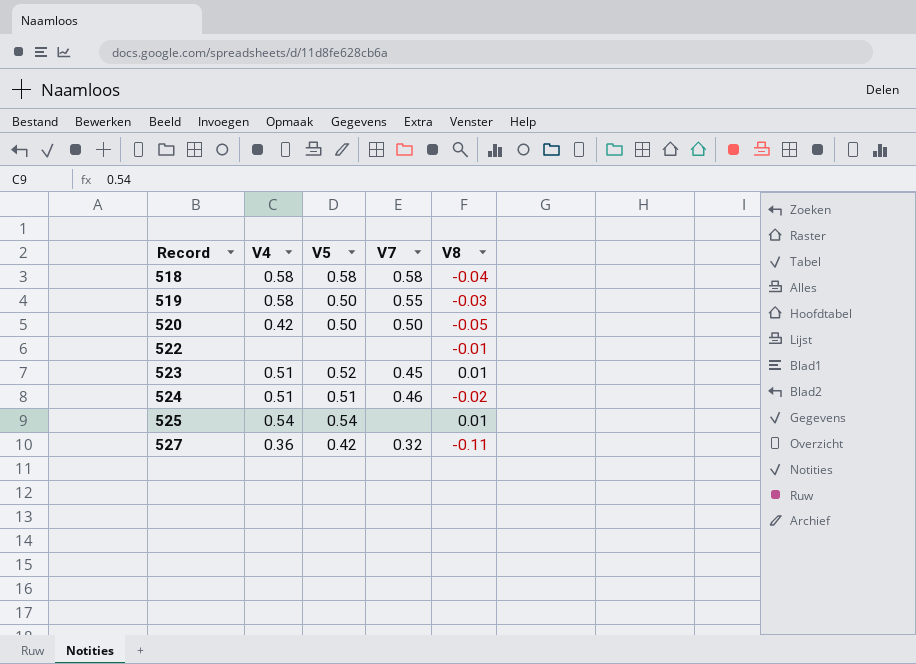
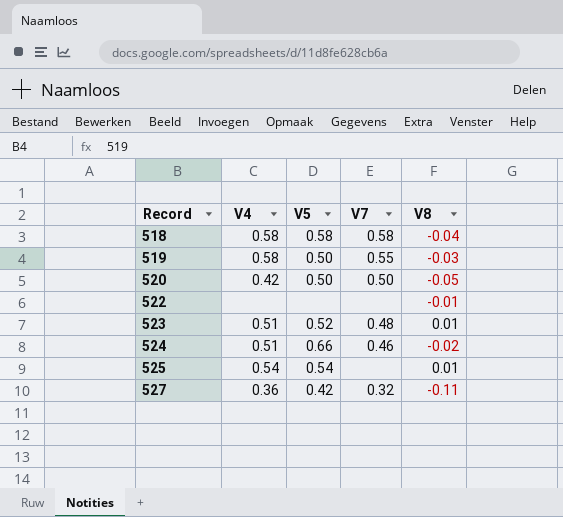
523 | V7: 0.45 -> 0.48
524 | V5: 0.51 -> 0.66

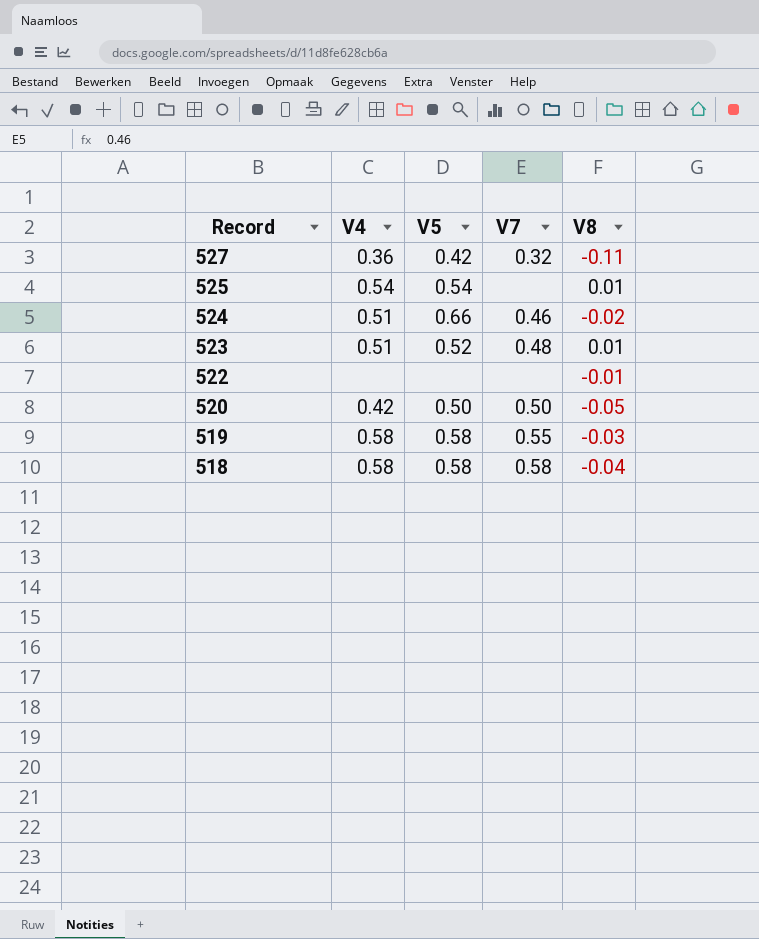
row order: Record ascending -> Record descending
519 | V5: 0.50 -> 0.58

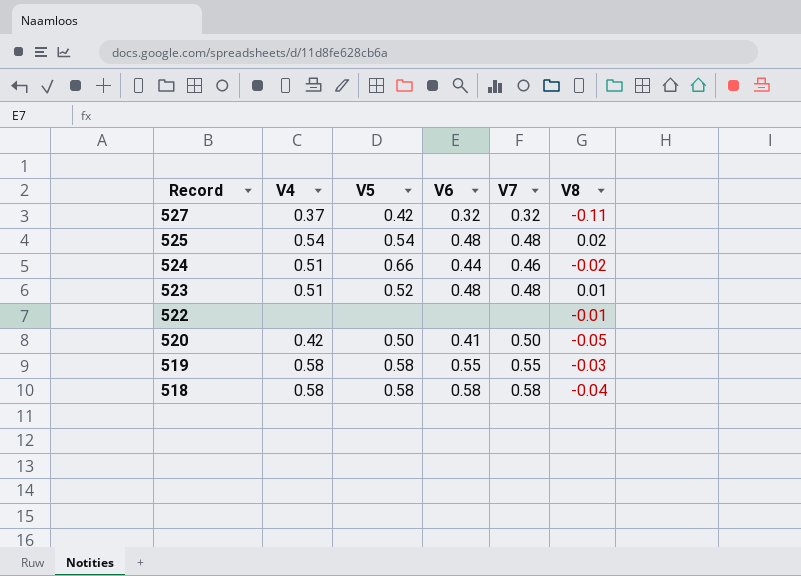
column V6 | position: none -> 4
527 | V4: 0.36 -> 0.37
525 | V7: none -> 0.48
525 | V8: 0.01 -> 0.02

